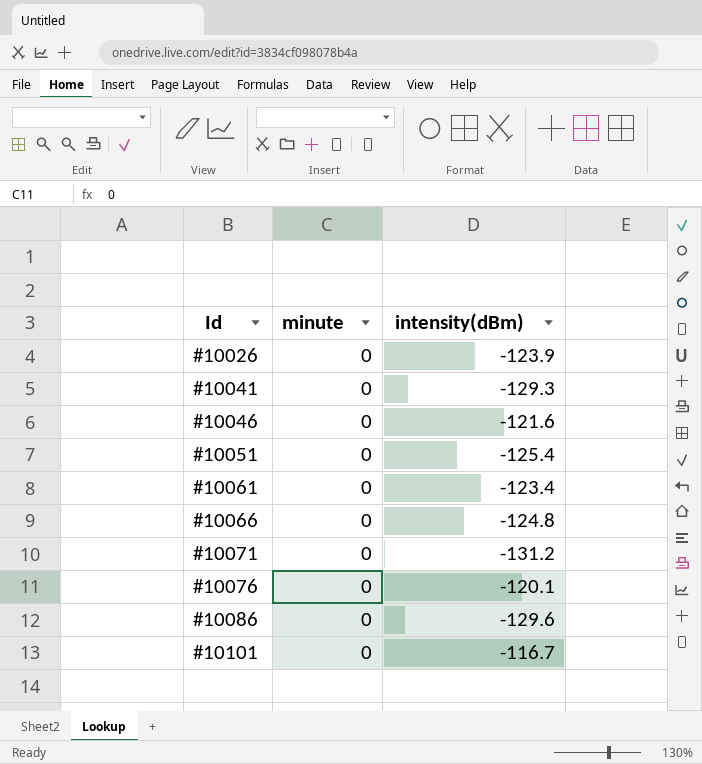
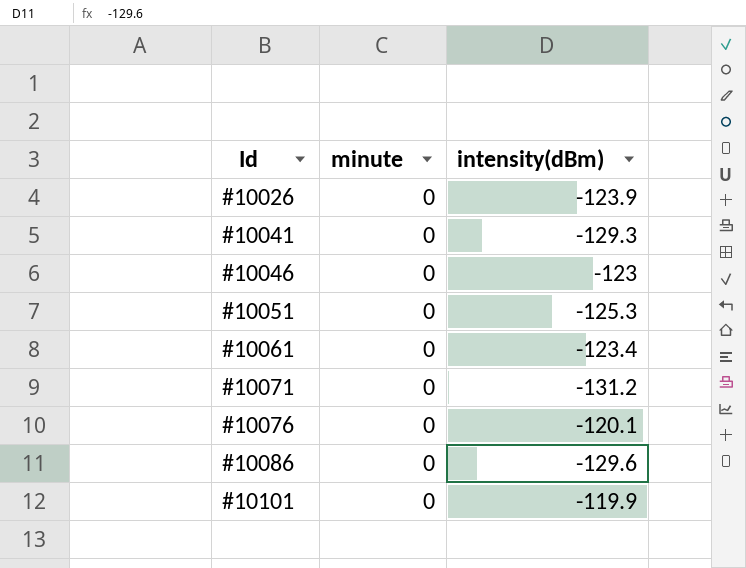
row #10066: 0 | -124.8 -> none
#10046 | intensity(dBm): -121.6 -> -123
#10051 | intensity(dBm): -125.4 -> -125.3
#10101 | intensity(dBm): -116.7 -> -119.9

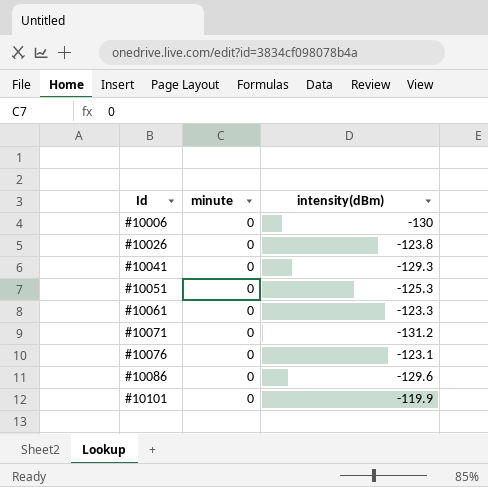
row #10046: 0 | -123 -> none
row #10006: none -> 0 | -130
#10026 | intensity(dBm): -123.9 -> -123.8
#10061 | intensity(dBm): -123.4 -> -123.3
#10076 | intensity(dBm): -120.1 -> -123.1

